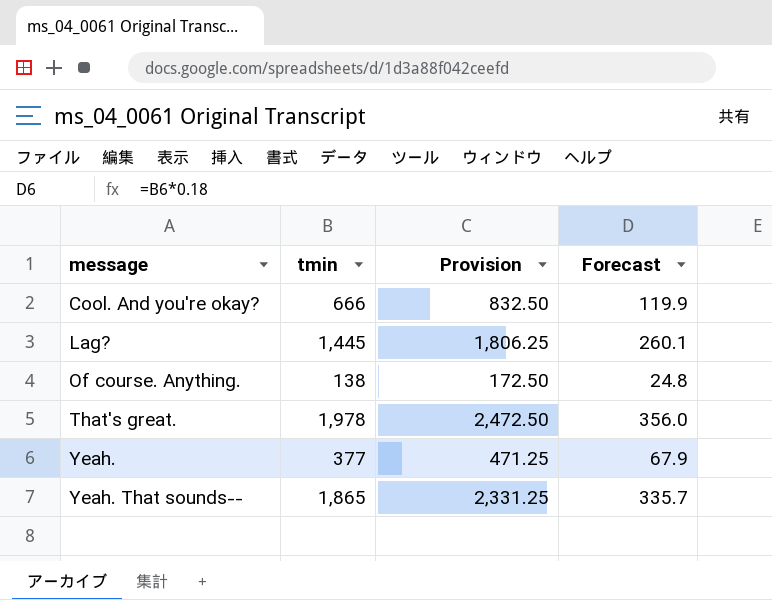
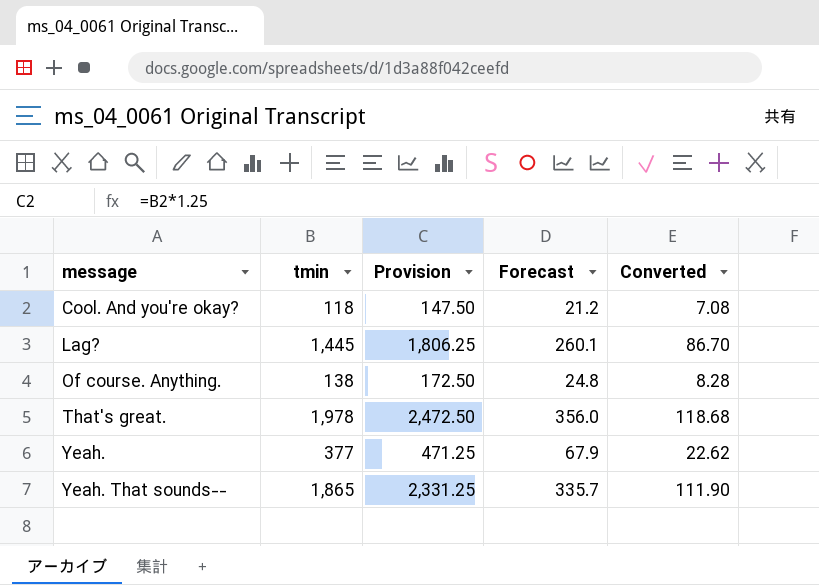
column Converted | formula: none -> [tmin] * 0.06
Cool. And you're okay? | tmin: 666 -> 118
Cool. And you're okay? | Provision: 832.50 -> 147.50
Cool. And you're okay? | Forecast: 119.9 -> 21.2

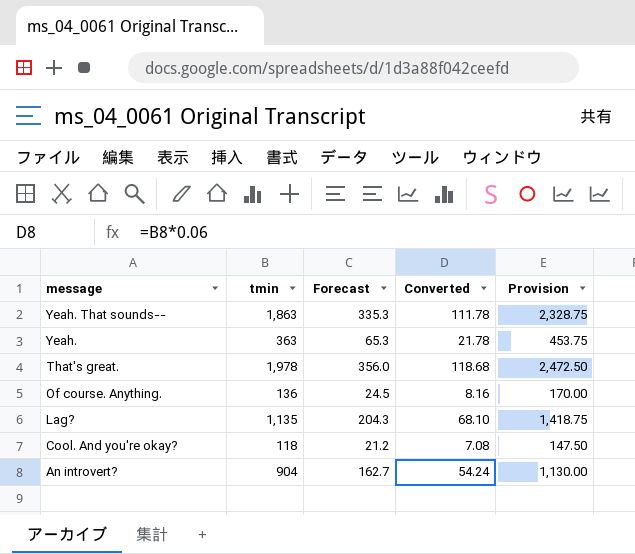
row order: message ascending -> message descending
column Provision | position: 3 -> 5
Yeah. That sounds-- | tmin: 1,865 -> 1,863
Yeah. That sounds-- | Forecast: 335.7 -> 335.3
Yeah. That sounds-- | Converted: 111.90 -> 111.78
Yeah. That sounds-- | Provision: 2,331.25 -> 2,328.75
Yeah. | tmin: 377 -> 363
Yeah. | Forecast: 67.9 -> 65.3
Yeah. | Converted: 22.62 -> 21.78
Yeah. | Provision: 471.25 -> 453.75
Of course. Anything. | tmin: 138 -> 136
Of course. Anything. | Forecast: 24.8 -> 24.5
Of course. Anything. | Converted: 8.28 -> 8.16
Of course. Anything. | Provision: 172.50 -> 170.00
Lag? | tmin: 1,445 -> 1,135
Lag? | Forecast: 260.1 -> 204.3
Lag? | Converted: 86.70 -> 68.10
Lag? | Provision: 1,806.25 -> 1,418.75
row An introvert?: none -> 904 | 162.7 | 54.24 | 1,130.00

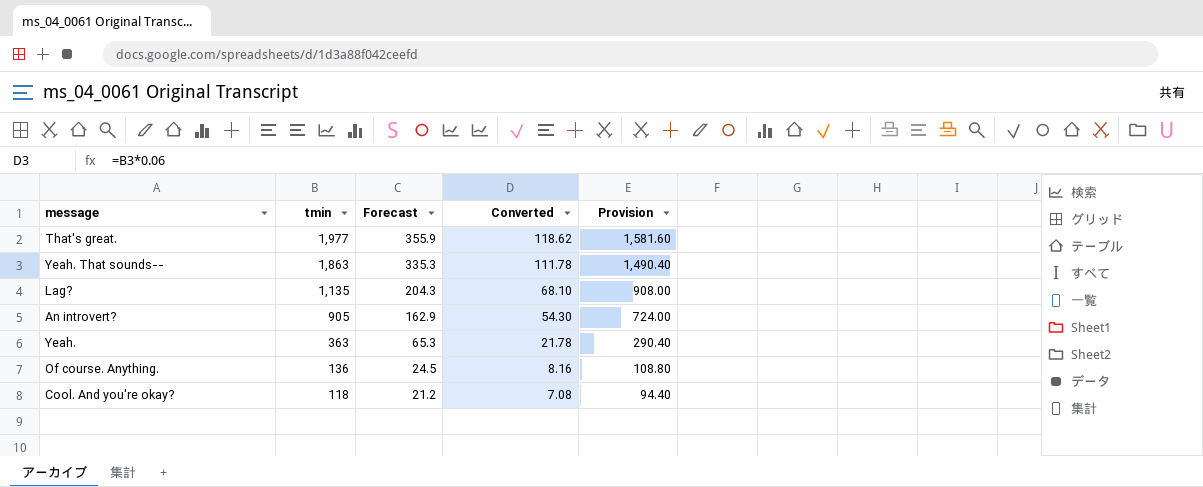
row order: message descending -> tmin descending
column Provision | formula: [tmin] * 1.25 -> [tmin] * 0.8
That's great. | tmin: 1,978 -> 1,977
That's great. | Forecast: 356.0 -> 355.9
That's great. | Converted: 118.68 -> 118.62
An introvert? | tmin: 904 -> 905
An introvert? | Forecast: 162.7 -> 162.9
An introvert? | Converted: 54.24 -> 54.30

